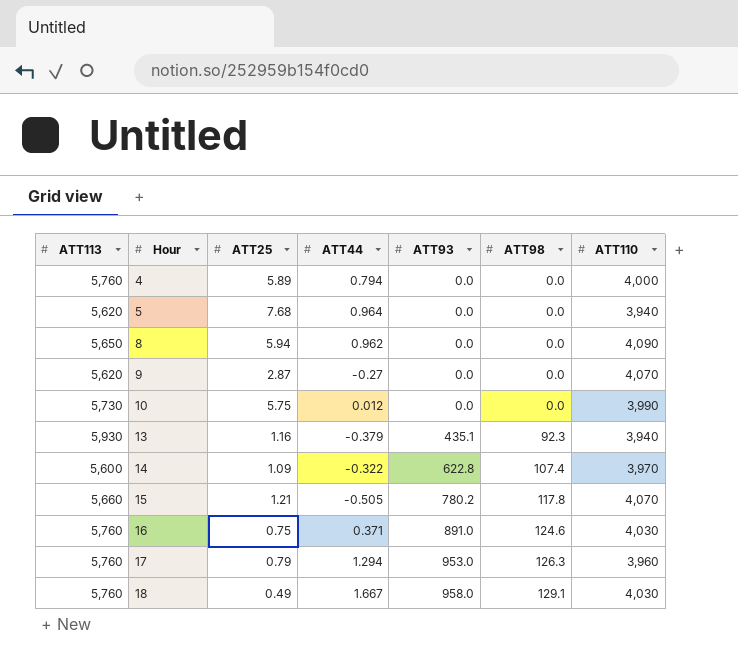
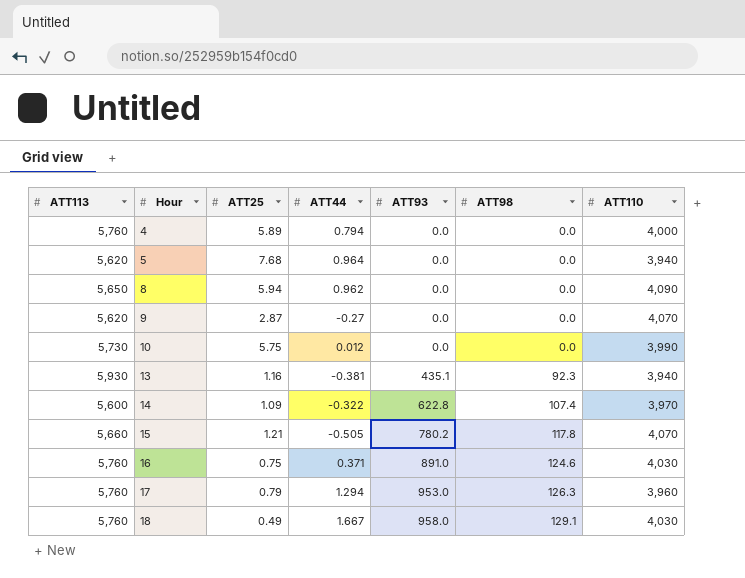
13 | ATT44: -0.379 -> -0.381

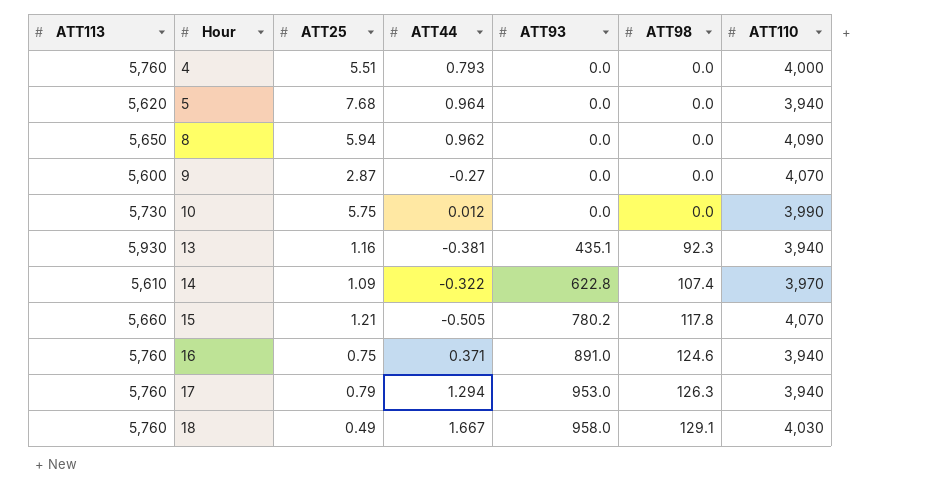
4 | ATT25: 5.89 -> 5.51
4 | ATT44: 0.794 -> 0.793
9 | ATT113: 5,620 -> 5,600
14 | ATT113: 5,600 -> 5,610
16 | ATT110: 4,030 -> 3,940
17 | ATT110: 3,960 -> 3,940

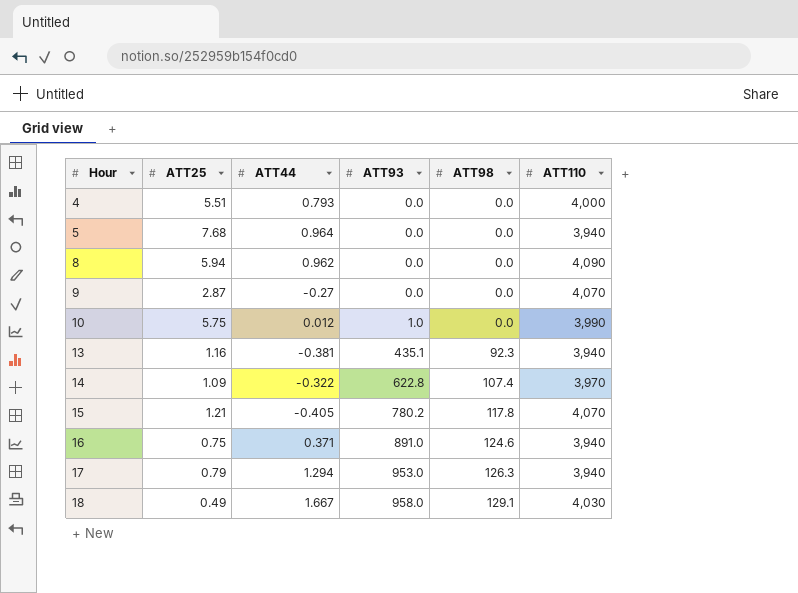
column ATT113 | position: 1 -> none
10 | ATT93: 0.0 -> 1.0
15 | ATT44: -0.505 -> -0.405

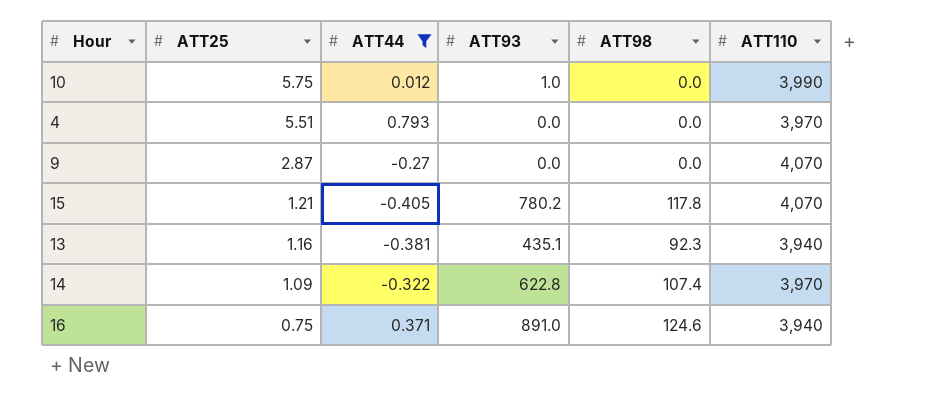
filter: none -> ATT44 <= 0.793
row order: Hour ascending -> ATT25 descending
4 | ATT110: 4,000 -> 3,970

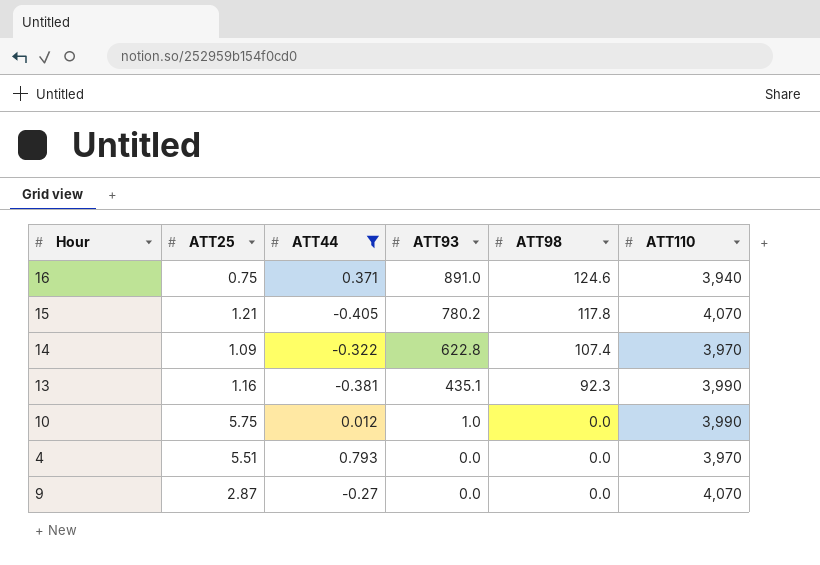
row order: ATT25 descending -> ATT93 descending
13 | ATT110: 3,940 -> 3,990

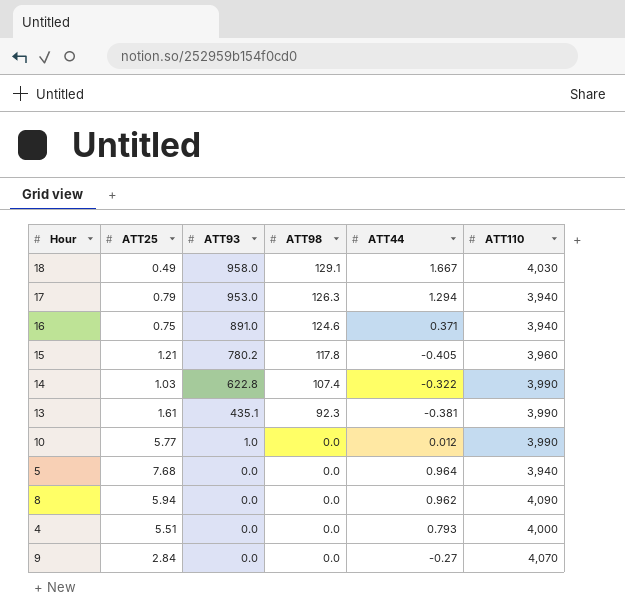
filter: ATT44 <= 0.793 -> none
column ATT44 | position: 3 -> 5
15 | ATT110: 4,070 -> 3,960
14 | ATT25: 1.09 -> 1.03
14 | ATT110: 3,970 -> 3,990
13 | ATT25: 1.16 -> 1.61
10 | ATT25: 5.75 -> 5.77
4 | ATT110: 3,970 -> 4,000
9 | ATT25: 2.87 -> 2.84

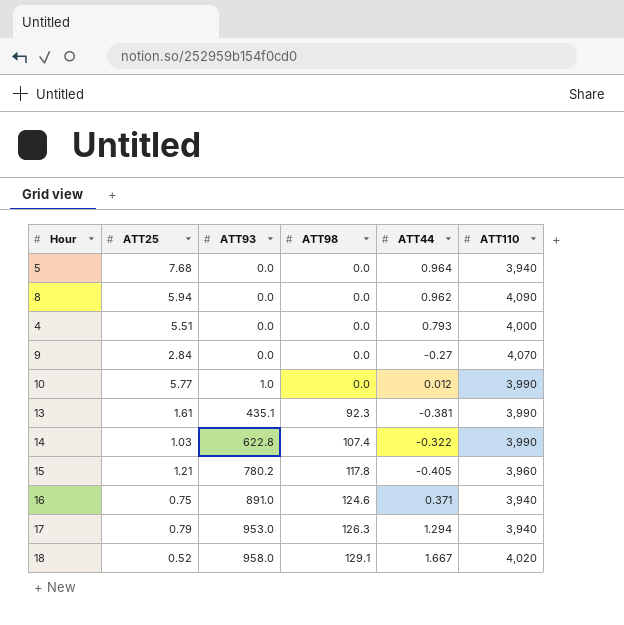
row order: ATT93 descending -> ATT93 ascending
18 | ATT25: 0.49 -> 0.52
18 | ATT110: 4,030 -> 4,020

